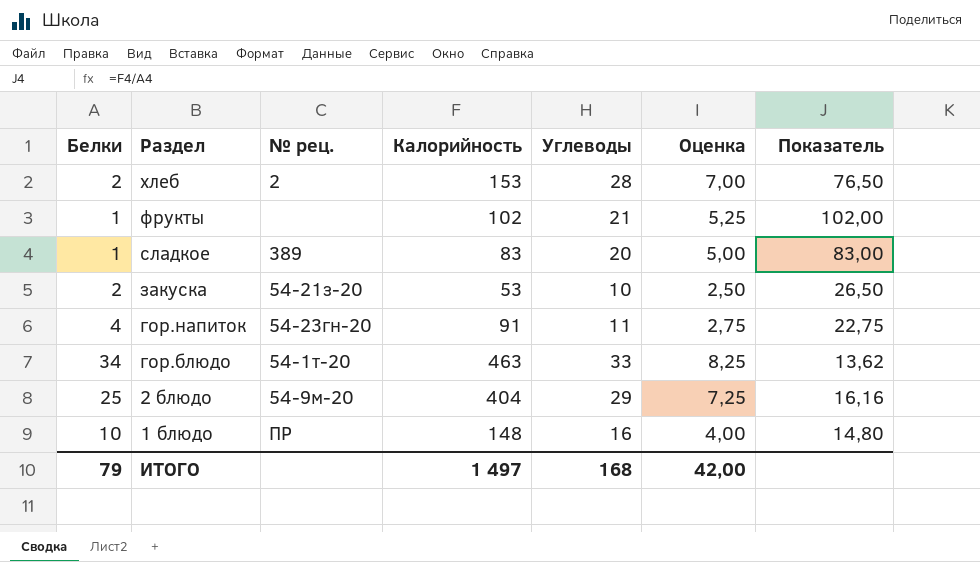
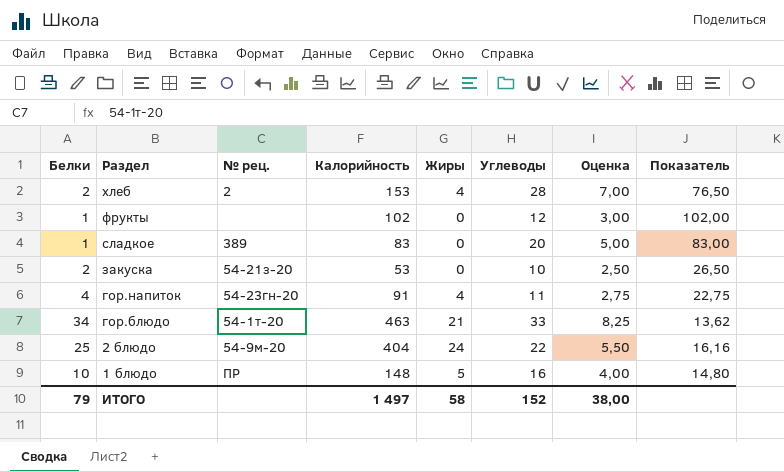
column Жиры | position: none -> 5
фрукты | Углеводы: 21 -> 12
фрукты | Оценка: 5,25 -> 3,00
2 блюдо | Углеводы: 29 -> 22
2 блюдо | Оценка: 7,25 -> 5,50
ИТОГО | Углеводы: 168 -> 152
ИТОГО | Оценка: 42,00 -> 38,00

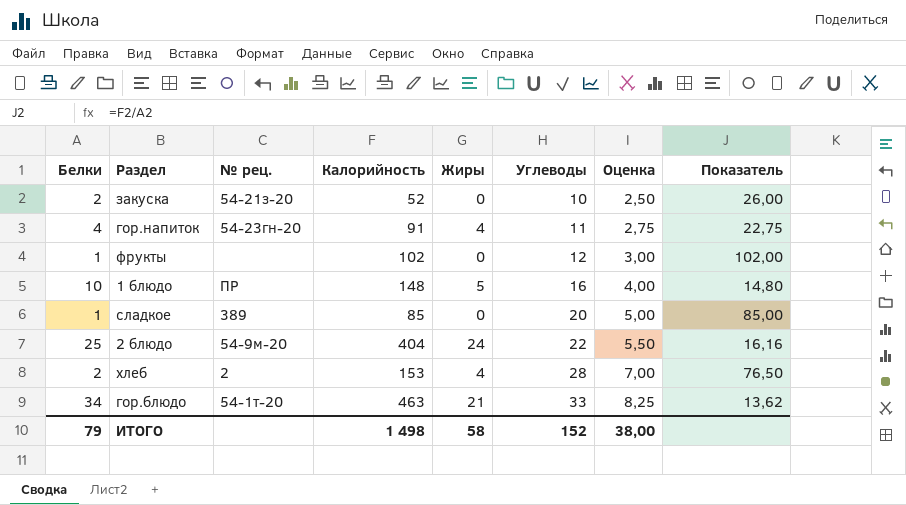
row order: Раздел descending -> Углеводы ascending
закуска | Калорийность: 53 -> 52
закуска | Показатель: 26,50 -> 26,00
сладкое | Калорийность: 83 -> 85
сладкое | Показатель: 83,00 -> 85,00
ИТОГО | Калорийность: 1 497 -> 1 498

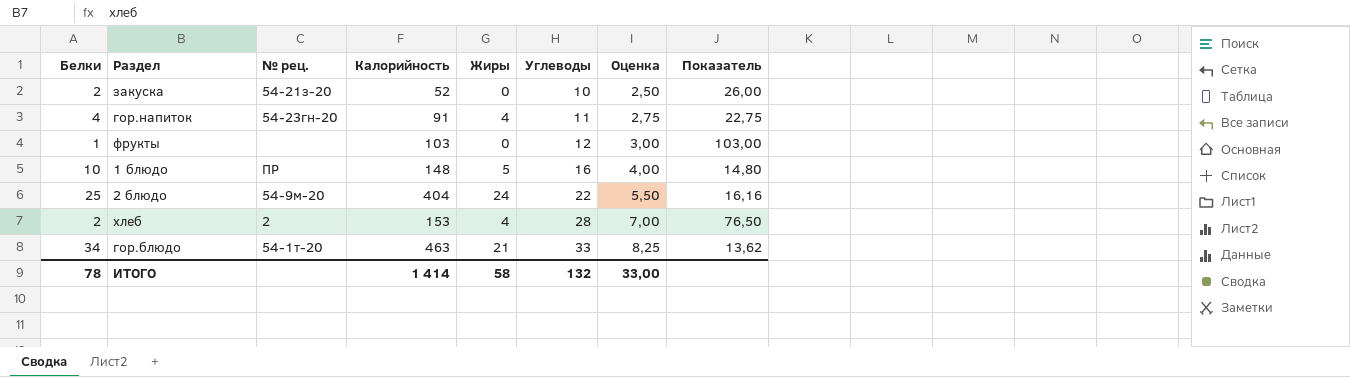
row сладкое: 1 | 389 | 85 | 0 | 20 | 5,00 | 85,00 -> none
фрукты | Калорийность: 102 -> 103
фрукты | Показатель: 102,00 -> 103,00
ИТОГО | Белки: 79 -> 78
ИТОГО | Калорийность: 1 498 -> 1 414
ИТОГО | Углеводы: 152 -> 132
ИТОГО | Оценка: 38,00 -> 33,00

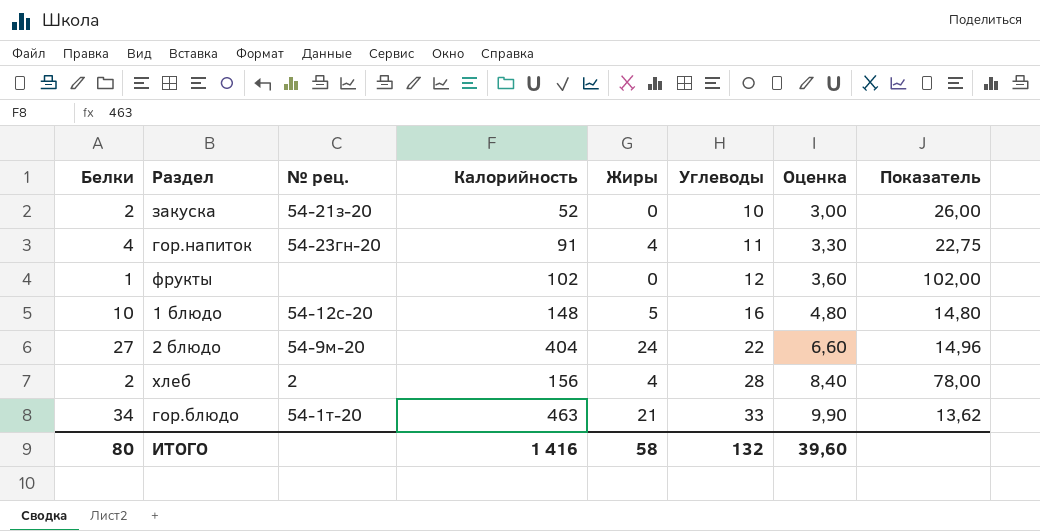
column Оценка | formula: [Углеводы] * 0,25 -> [Углеводы] * 0,3
фрукты | Калорийность: 103 -> 102
фрукты | Показатель: 103,00 -> 102,00
1 блюдо | № рец.: ПР -> 54-12с-20
2 блюдо | Белки: 25 -> 27
2 блюдо | Показатель: 16,16 -> 14,96
хлеб | Калорийность: 153 -> 156
хлеб | Показатель: 76,50 -> 78,00
ИТОГО | Белки: 78 -> 80
ИТОГО | Калорийность: 1 414 -> 1 416
ИТОГО | Оценка: 33,00 -> 39,60

